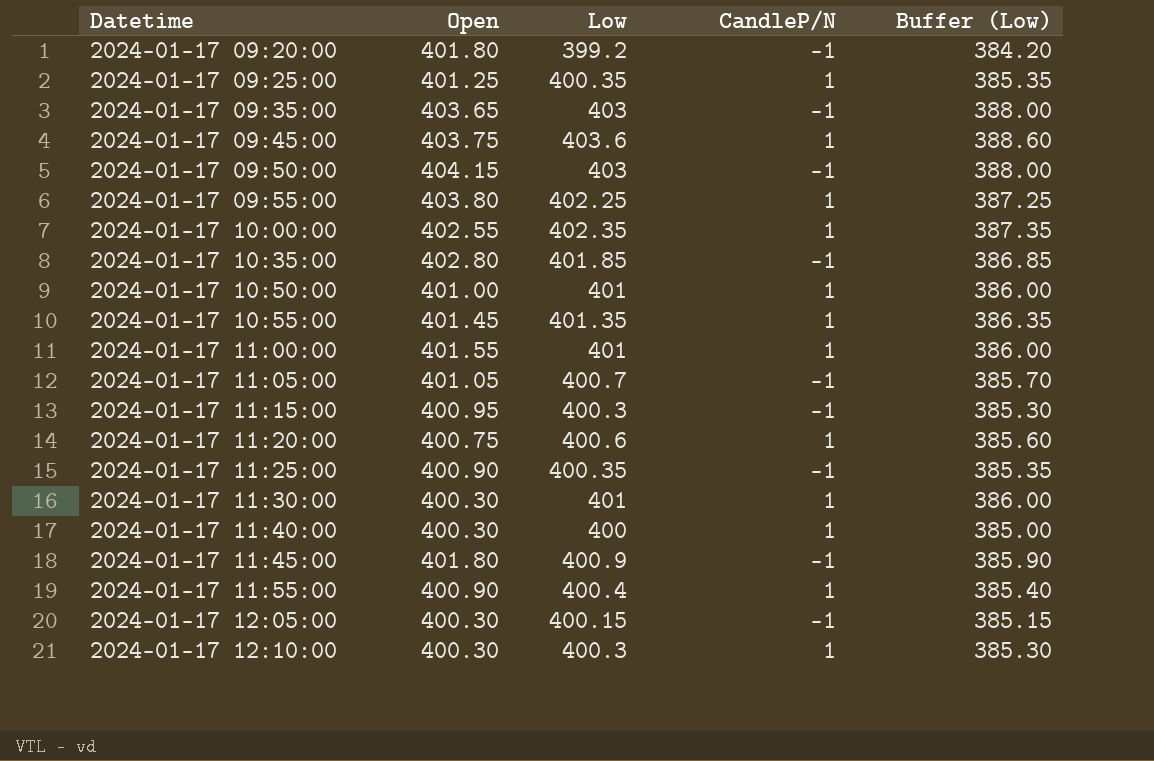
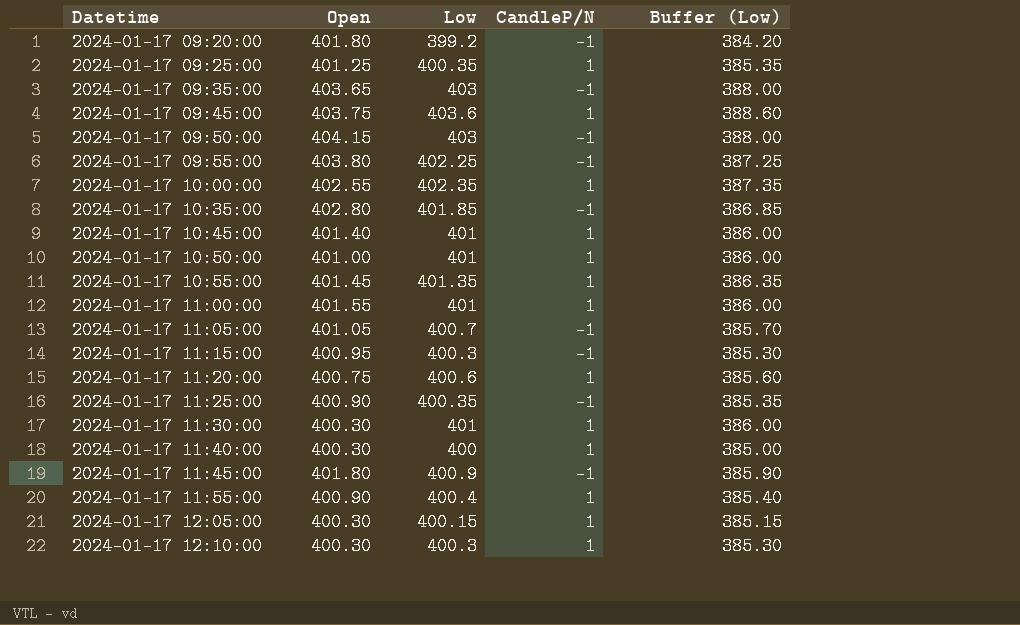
2024-01-17 09:55:00 | CandleP/N: 1 -> -1
row 2024-01-17 10:45:00: none -> 401.40 | 401 | 1 | 386.00
2024-01-17 12:05:00 | CandleP/N: -1 -> 1

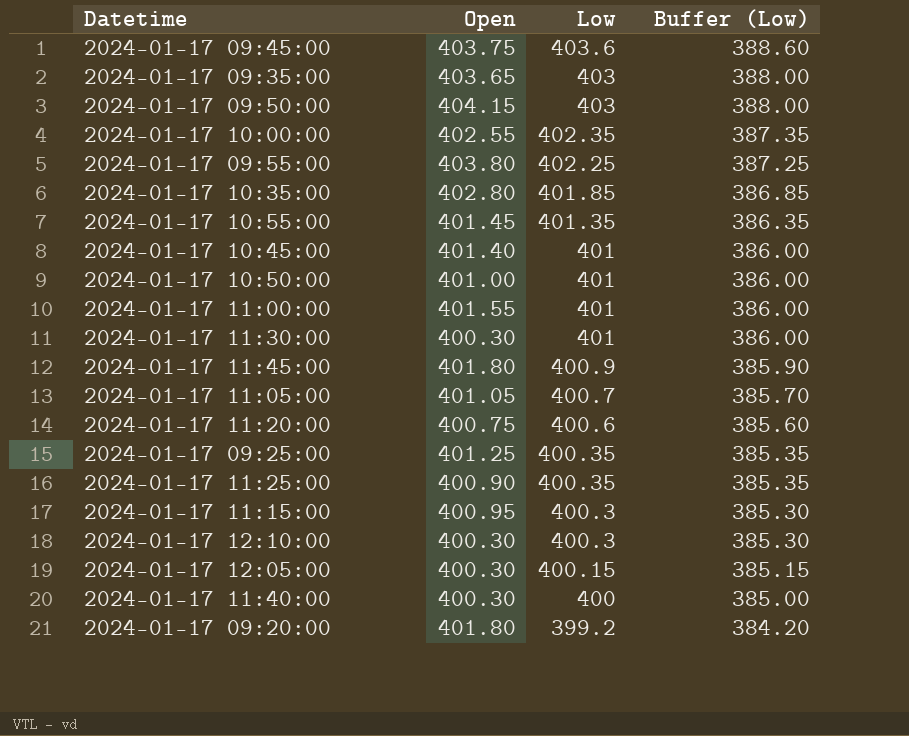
row order: Datetime ascending -> Low descending
column CandleP/N | position: 4 -> none
row 2024-01-17 11:55:00: 400.90 | 400.4 | 1 | 385.40 -> none

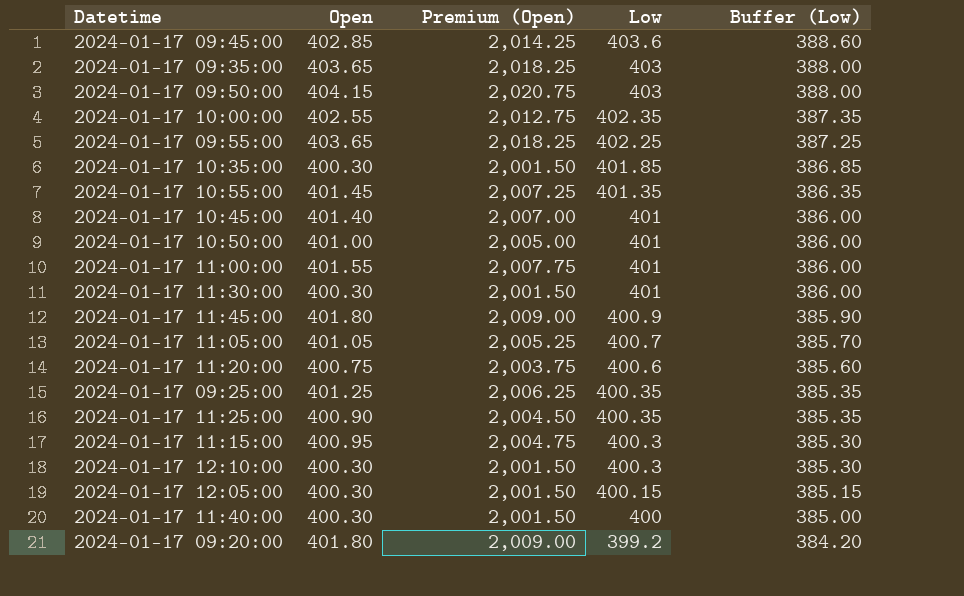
column Premium (Open) | formula: none -> [Open] * 5
2024-01-17 09:45:00 | Open: 403.75 -> 402.85
2024-01-17 09:55:00 | Open: 403.80 -> 403.65
2024-01-17 10:35:00 | Open: 402.80 -> 400.30

